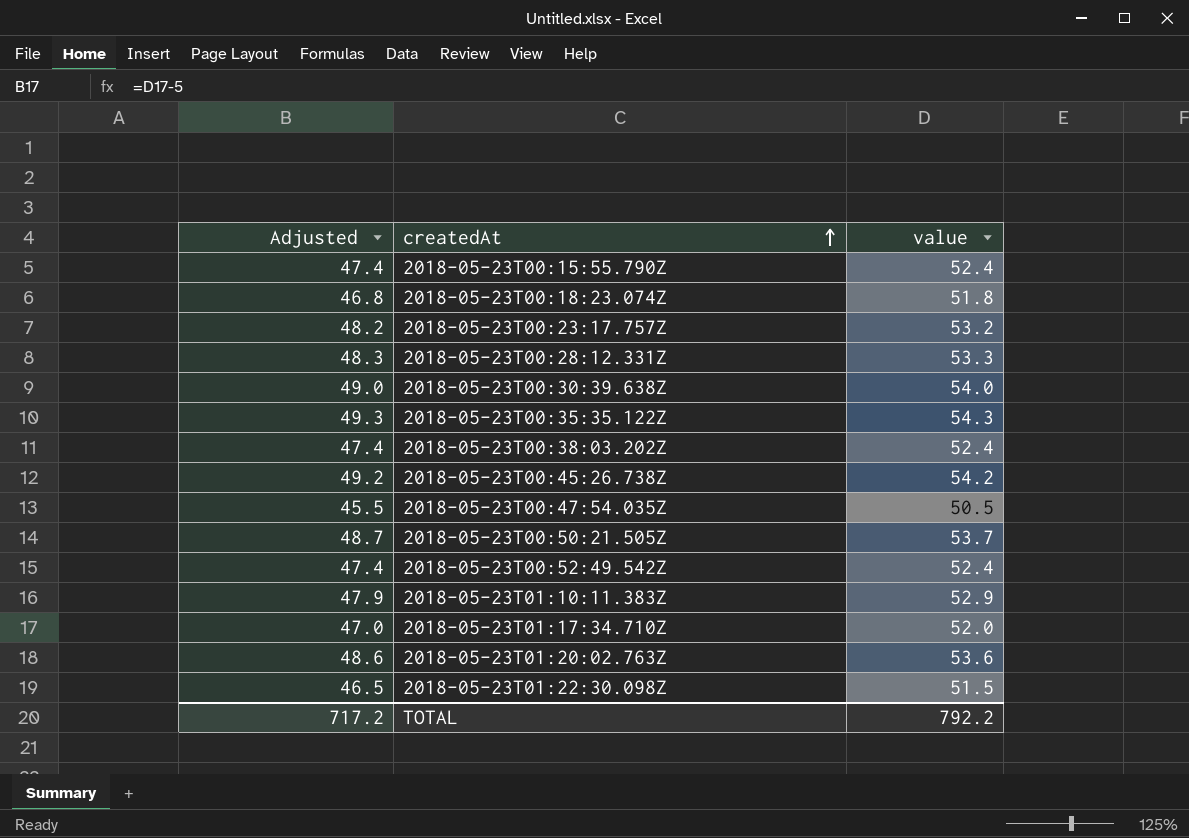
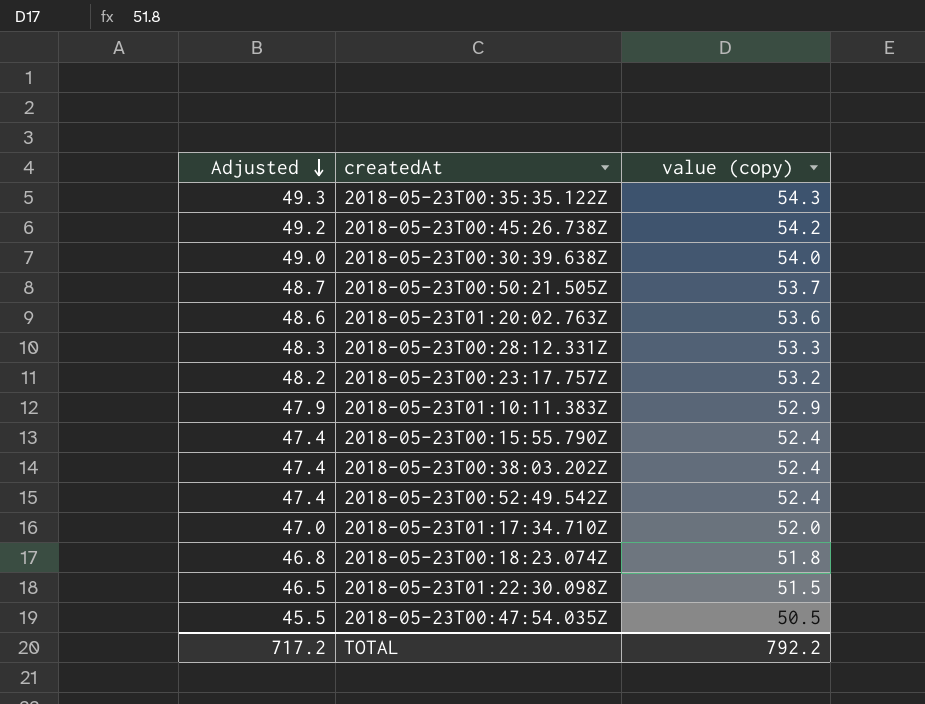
row order: createdAt ascending -> Adjusted descending
column name: value -> value (copy)

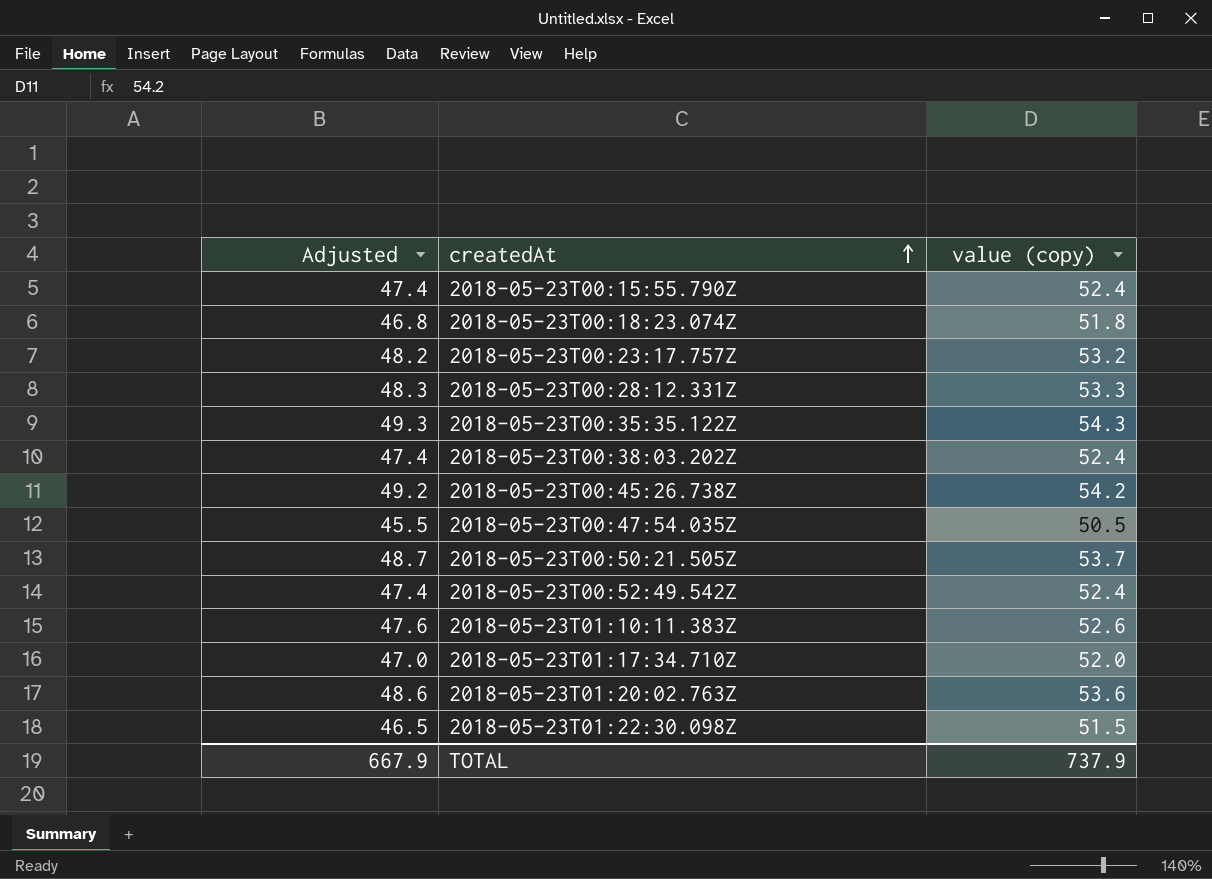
row order: Adjusted descending -> createdAt ascending
row 2018-05-23T00:30:39.638Z: 49.0 | 54.0 -> none
2018-05-23T01:10:11.383Z | Adjusted: 47.9 -> 47.6
2018-05-23T01:10:11.383Z | value (copy): 52.9 -> 52.6
TOTAL | Adjusted: 717.2 -> 667.9
TOTAL | value (copy): 792.2 -> 737.9

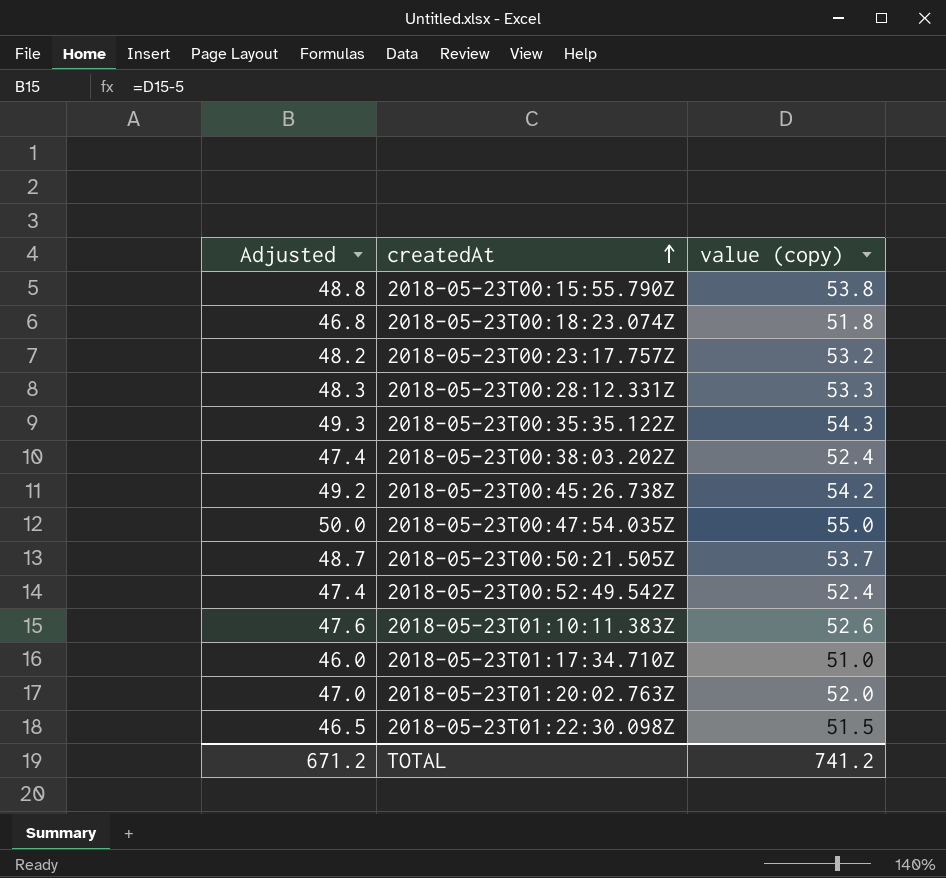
2018-05-23T00:15:55.790Z | Adjusted: 47.4 -> 48.8
2018-05-23T00:15:55.790Z | value (copy): 52.4 -> 53.8
2018-05-23T00:47:54.035Z | Adjusted: 45.5 -> 50.0
2018-05-23T00:47:54.035Z | value (copy): 50.5 -> 55.0
2018-05-23T01:17:34.710Z | Adjusted: 47.0 -> 46.0
2018-05-23T01:17:34.710Z | value (copy): 52.0 -> 51.0
2018-05-23T01:20:02.763Z | Adjusted: 48.6 -> 47.0
2018-05-23T01:20:02.763Z | value (copy): 53.6 -> 52.0
TOTAL | Adjusted: 667.9 -> 671.2
TOTAL | value (copy): 737.9 -> 741.2

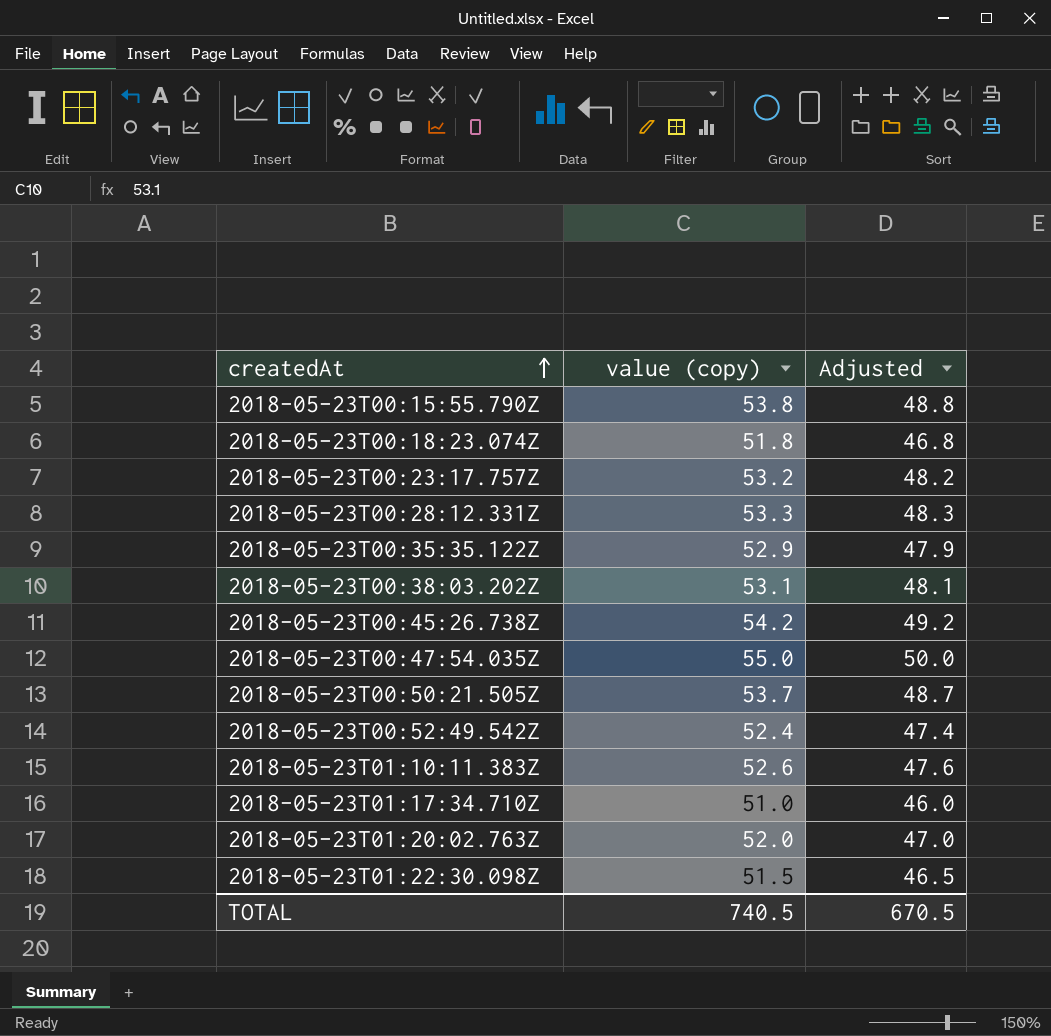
column Adjusted | position: 1 -> 3
2018-05-23T00:35:35.122Z | value (copy): 54.3 -> 52.9
2018-05-23T00:35:35.122Z | Adjusted: 49.3 -> 47.9
2018-05-23T00:38:03.202Z | value (copy): 52.4 -> 53.1
2018-05-23T00:38:03.202Z | Adjusted: 47.4 -> 48.1
TOTAL | value (copy): 741.2 -> 740.5
TOTAL | Adjusted: 671.2 -> 670.5

